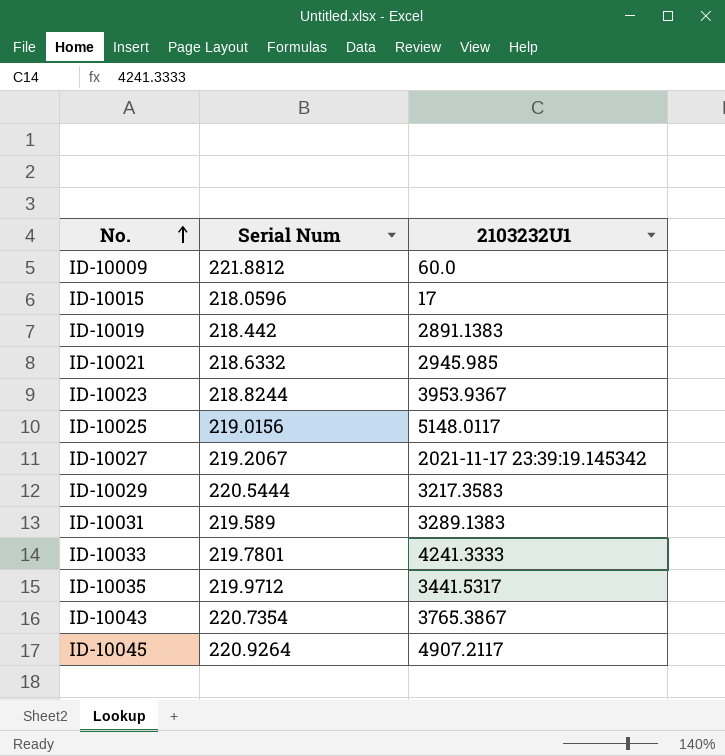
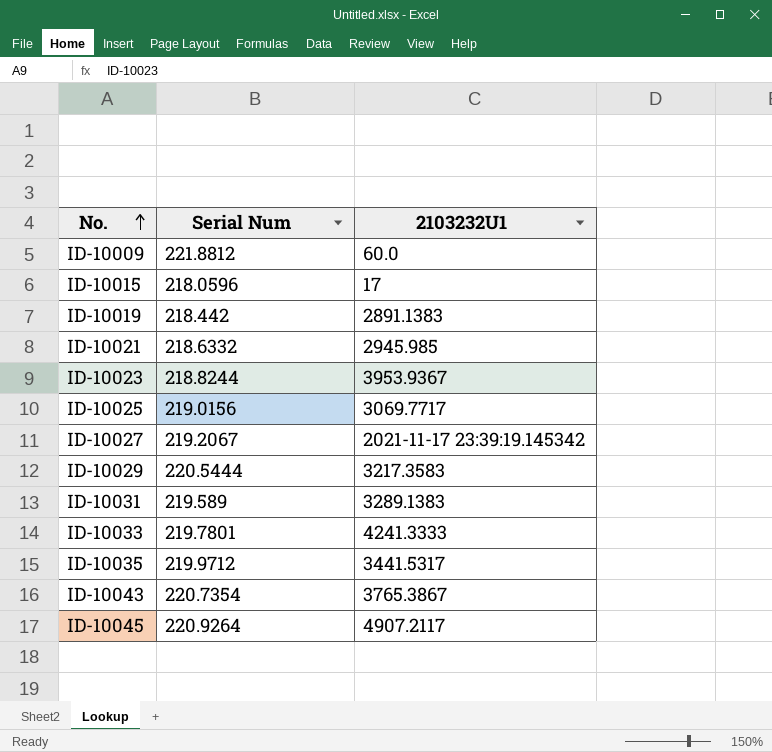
ID-10025 | 2103232U1: 5148.0117 -> 3069.7717

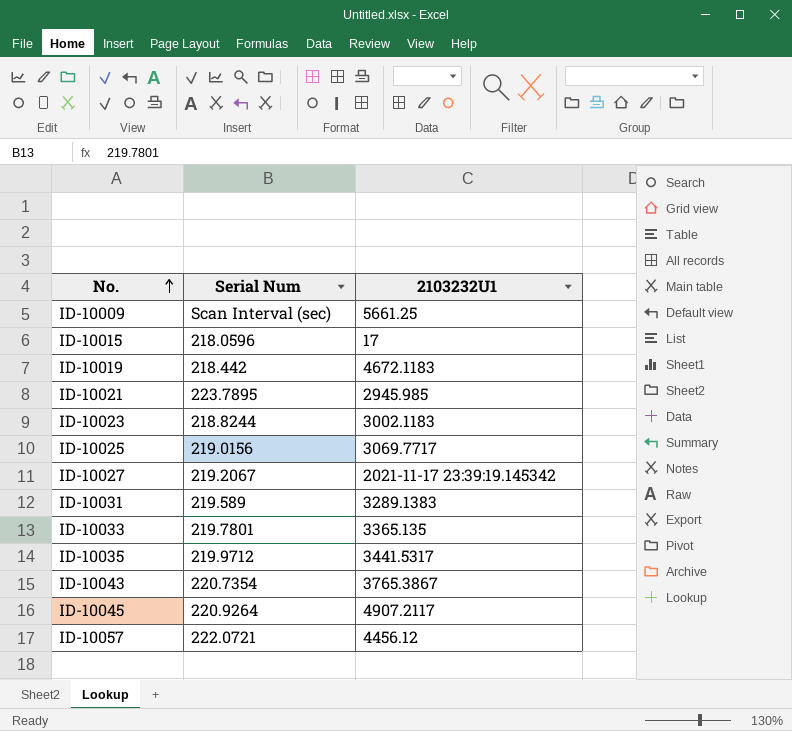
row ID-10029: 220.5444 | 3217.3583 -> none
ID-10009 | Serial Num: 221.8812 -> Scan Interval (sec)
ID-10009 | 2103232U1: 60.0 -> 5661.25
ID-10019 | 2103232U1: 2891.1383 -> 4672.1183
ID-10021 | Serial Num: 218.6332 -> 223.7895
ID-10023 | 2103232U1: 3953.9367 -> 3002.1183
ID-10033 | 2103232U1: 4241.3333 -> 3365.135
row ID-10057: none -> 222.0721 | 4456.12

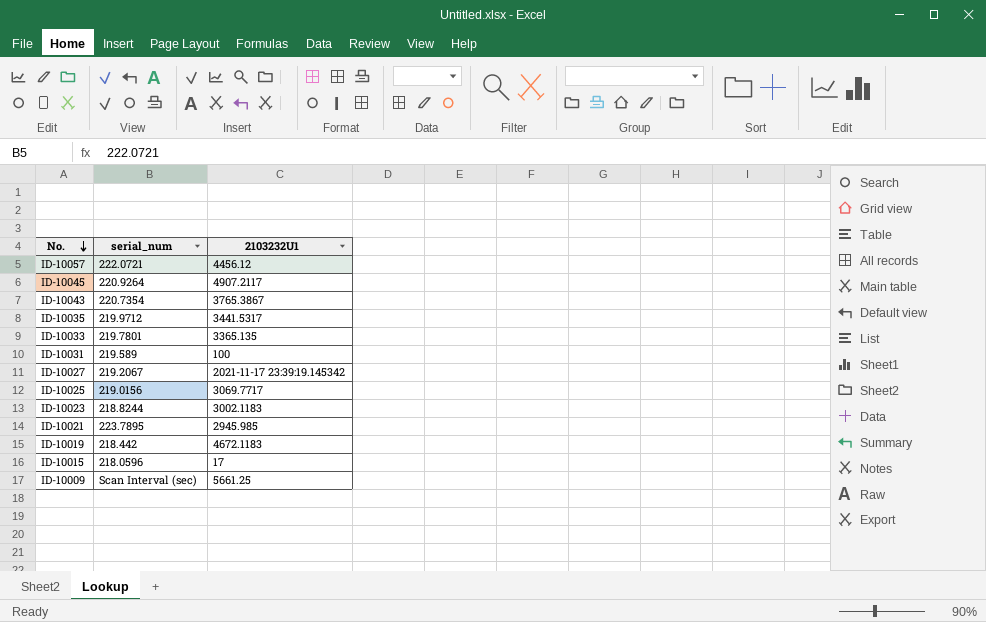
row order: No. ascending -> No. descending
column name: Serial Num -> serial_num
ID-10031 | 2103232U1: 3289.1383 -> 100

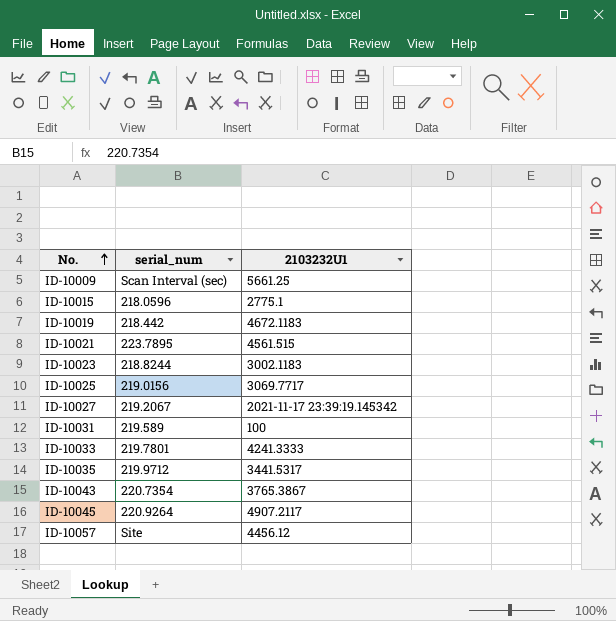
row order: No. descending -> No. ascending
ID-10015 | 2103232U1: 17 -> 2775.1
ID-10021 | 2103232U1: 2945.985 -> 4561.515
ID-10033 | 2103232U1: 3365.135 -> 4241.3333
ID-10057 | serial_num: 222.0721 -> Site

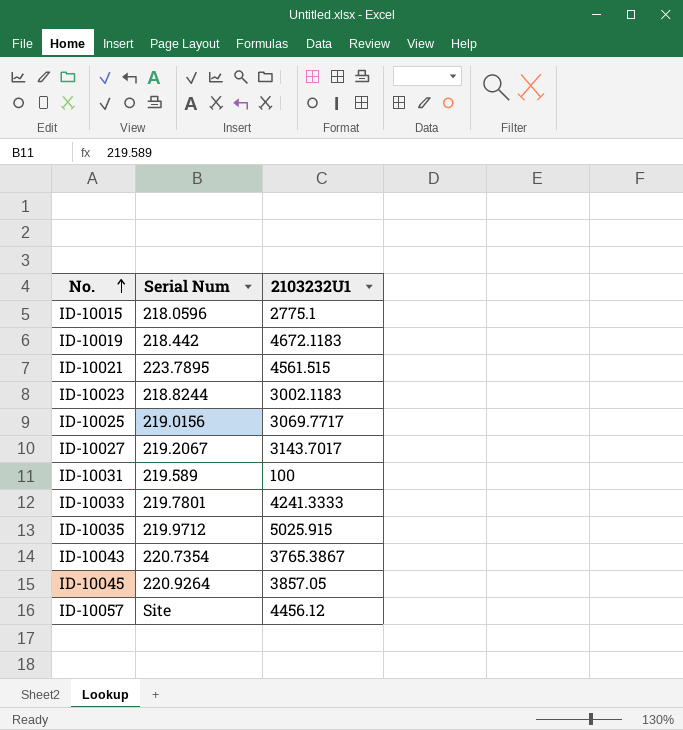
column name: serial_num -> Serial Num
row ID-10009: Scan Interval (sec) | 5661.25 -> none
ID-10027 | 2103232U1: 2021-11-17 23:39:19.145342 -> 3143.7017
ID-10035 | 2103232U1: 3441.5317 -> 5025.915
ID-10045 | 2103232U1: 4907.2117 -> 3857.05

